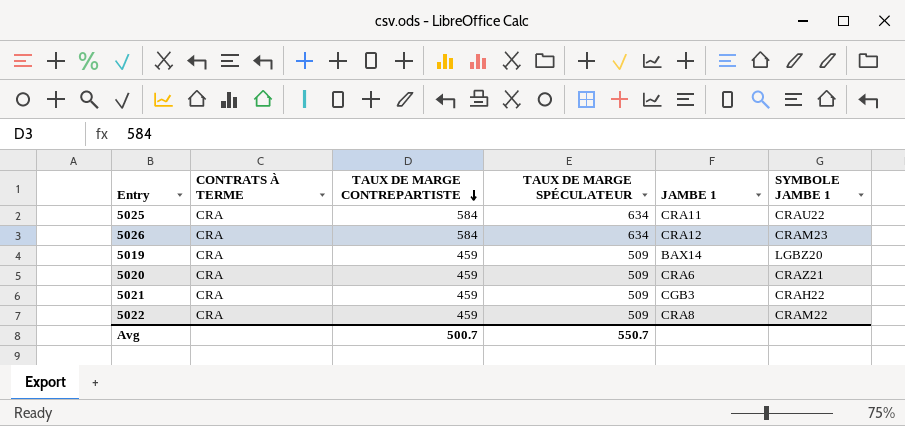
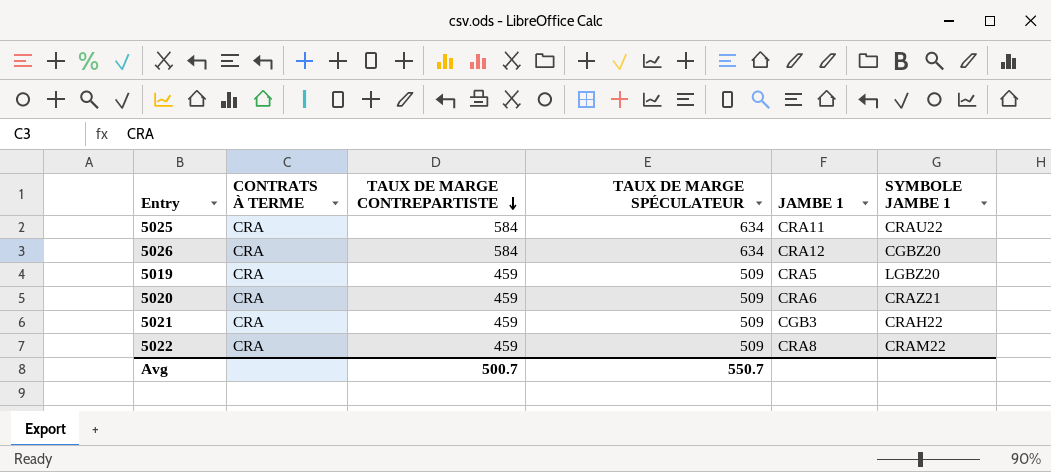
5026 | SYMBOLE JAMBE 1: CRAM23 -> CGBZ20
5019 | JAMBE 1: BAX14 -> CRA5

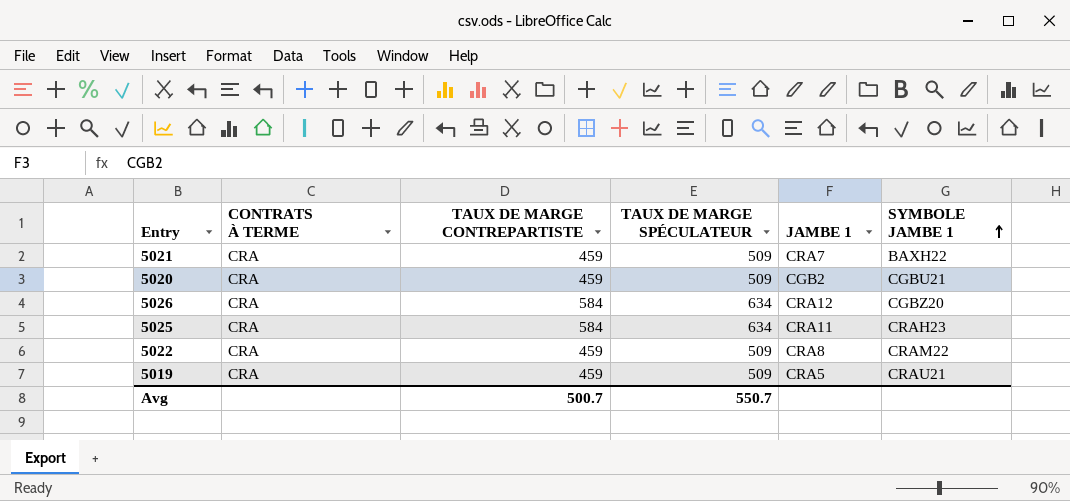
row order: TAUX DE MARGE CONTREPARTISTE descending -> SYMBOLE JAMBE 1 ascending
5021 | JAMBE 1: CGB3 -> CRA7
5021 | SYMBOLE JAMBE 1: CRAH22 -> BAXH22
5020 | JAMBE 1: CRA6 -> CGB2
5020 | SYMBOLE JAMBE 1: CRAZ21 -> CGBU21
5025 | SYMBOLE JAMBE 1: CRAU22 -> CRAH23
5019 | SYMBOLE JAMBE 1: LGBZ20 -> CRAU21

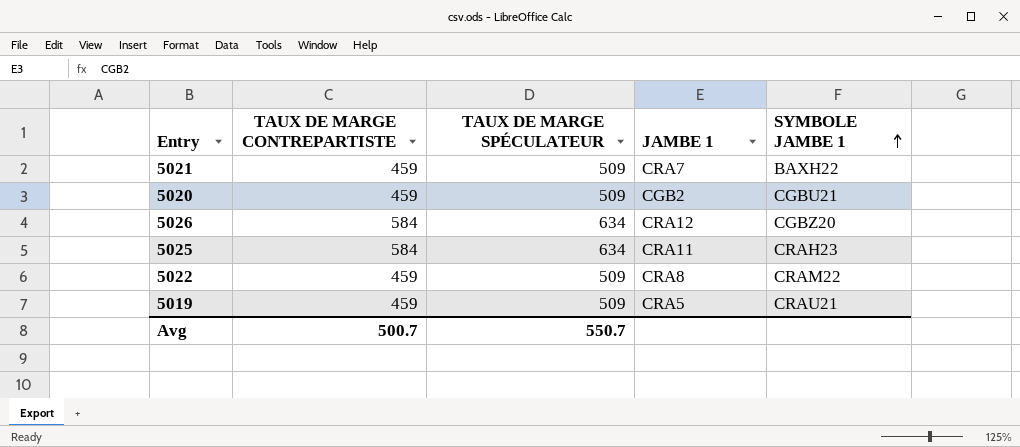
column CONTRATS À TERME | position: 2 -> none

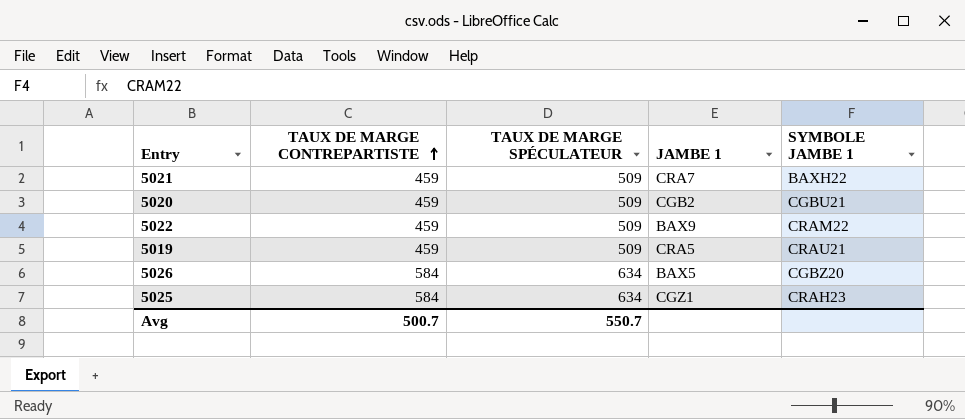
row order: SYMBOLE JAMBE 1 ascending -> TAUX DE MARGE CONTREPARTISTE ascending
5022 | JAMBE 1: CRA8 -> BAX9
5026 | JAMBE 1: CRA12 -> BAX5
5025 | JAMBE 1: CRA11 -> CGZ1

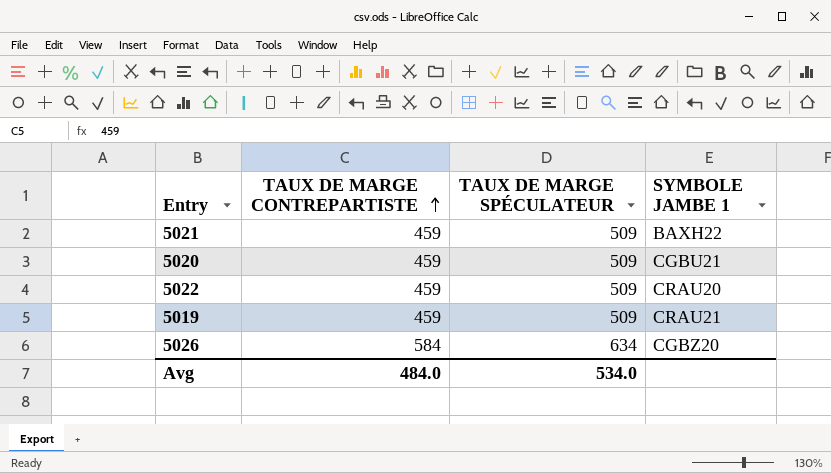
column JAMBE 1 | position: 4 -> none
row 5025: 584 | 634 | CGZ1 | CRAH23 -> none
5022 | SYMBOLE JAMBE 1: CRAM22 -> CRAU20
Avg | TAUX DE MARGE CONTREPARTISTE: 500.7 -> 484.0
Avg | TAUX DE MARGE SPÉCULATEUR: 550.7 -> 534.0

